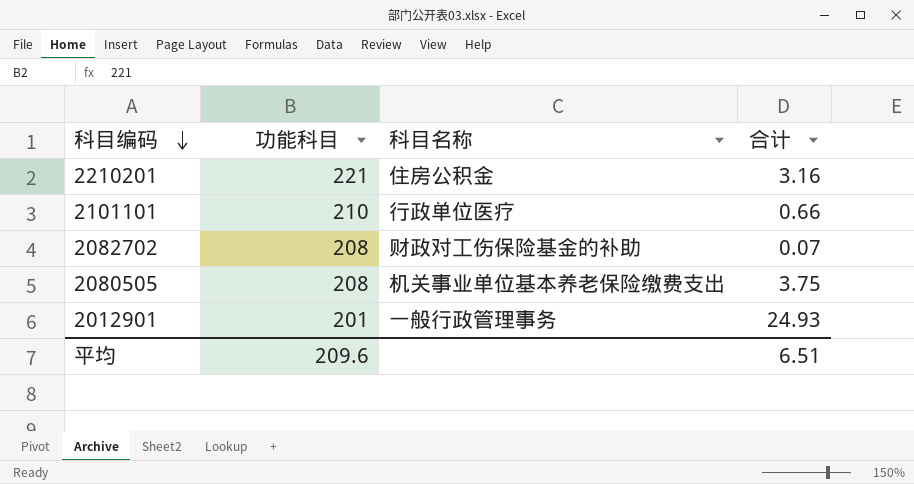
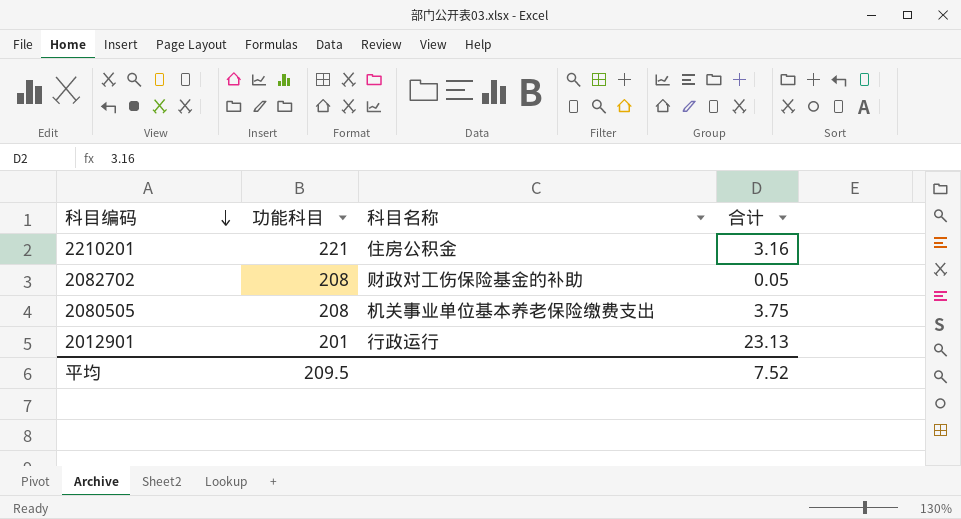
row 2101101: 210 | 行政单位医疗 | 0.66 -> none
2082702 | 合计: 0.07 -> 0.05
2012901 | 科目名称: 一般行政管理事务 -> 行政运行
2012901 | 合计: 24.93 -> 23.13
平均 | 功能科目: 209.6 -> 209.5
平均 | 合计: 6.51 -> 7.52

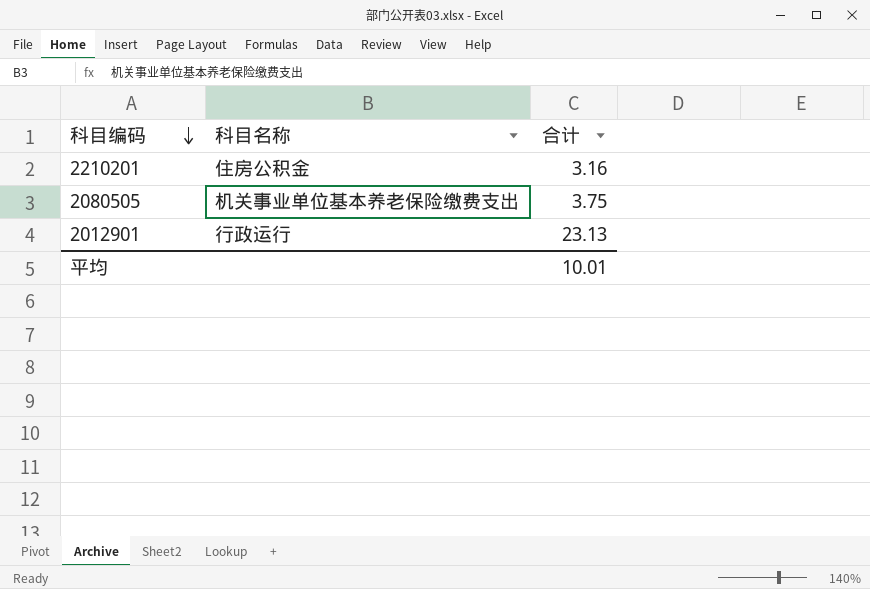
column 功能科目 | position: 2 -> none
row 2082702: 208 | 财政对工伤保险基金的补助 | 0.05 -> none
平均 | 合计: 7.52 -> 10.01

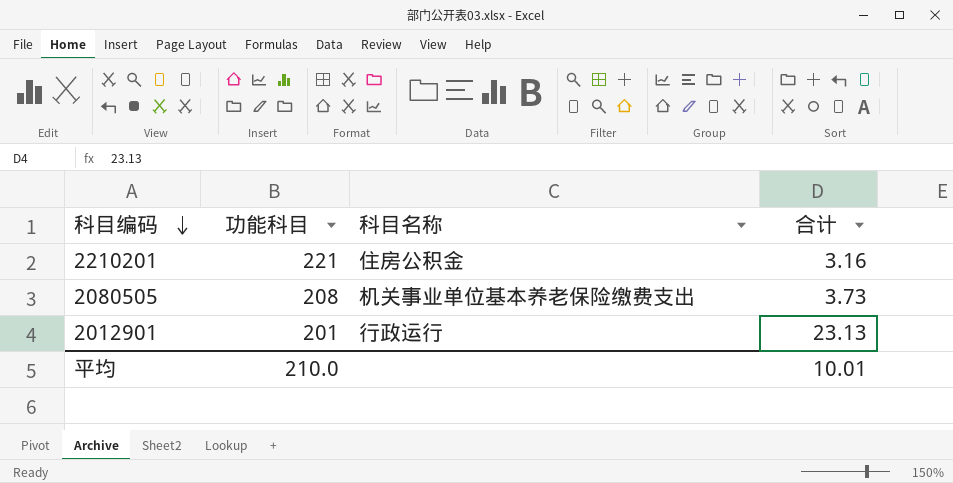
column 功能科目 | position: none -> 2
2080505 | 合计: 3.75 -> 3.73

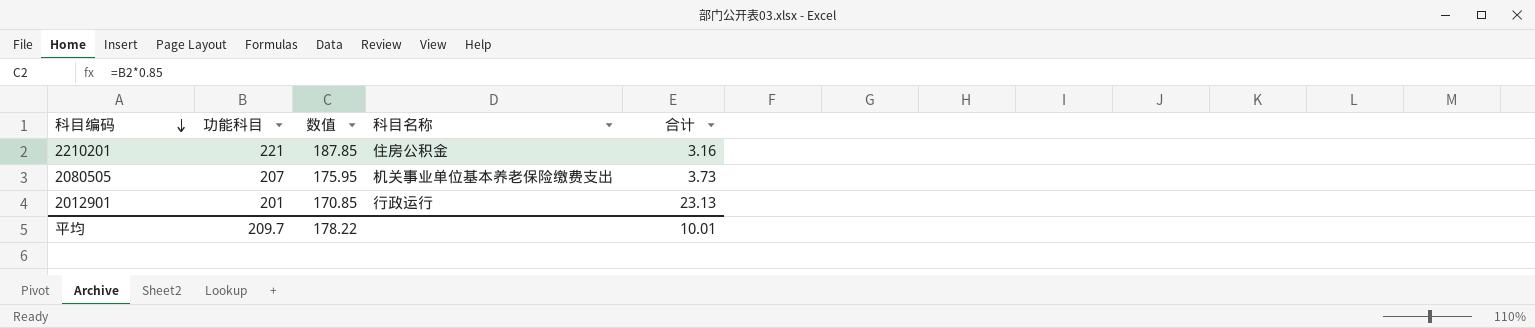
column 数值 | formula: none -> [功能科目] * 0.85
2080505 | 功能科目: 208 -> 207
平均 | 功能科目: 210.0 -> 209.7

